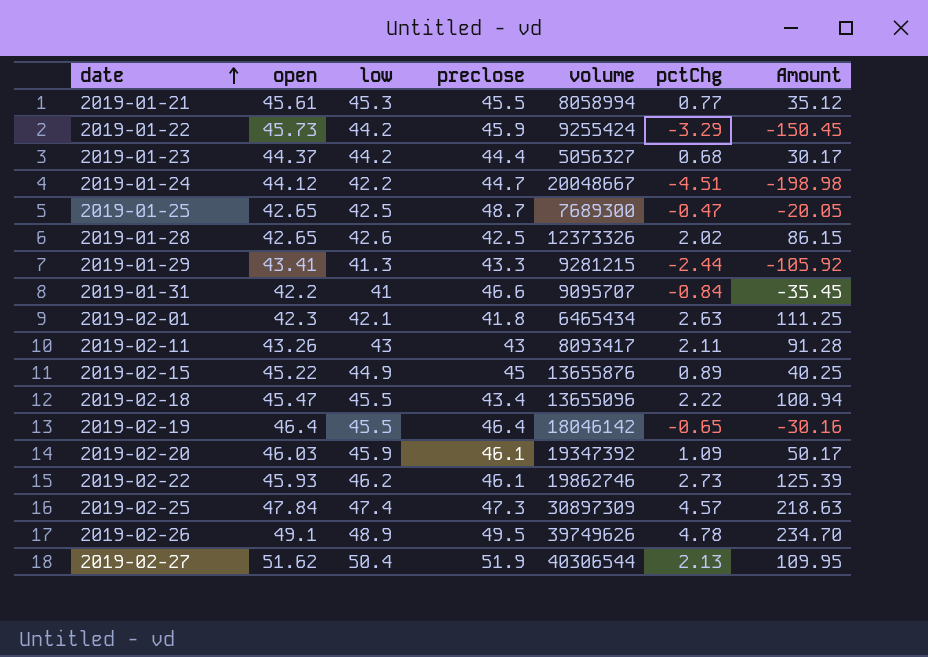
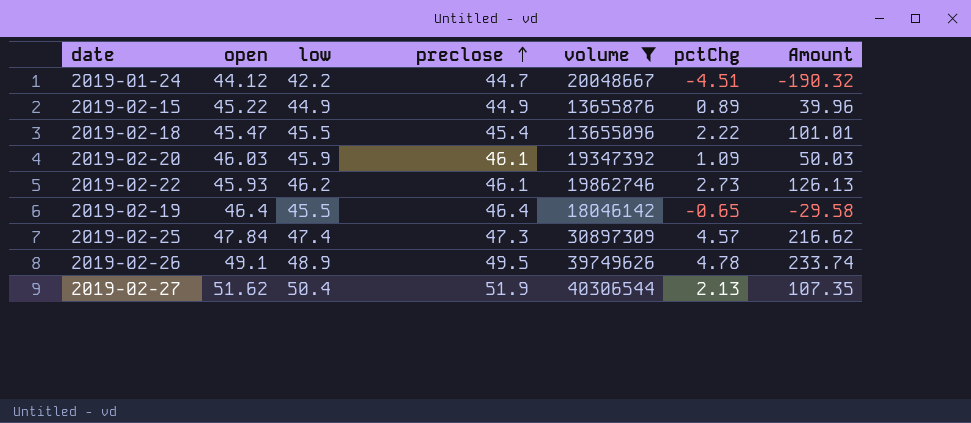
filter: none -> volume >= 13655096
row order: date ascending -> preclose ascending
column Amount | formula: [open] * [pctChg] -> [low] * [pctChg]
2019-02-15 | preclose: 45 -> 44.9
2019-02-18 | preclose: 43.4 -> 45.4

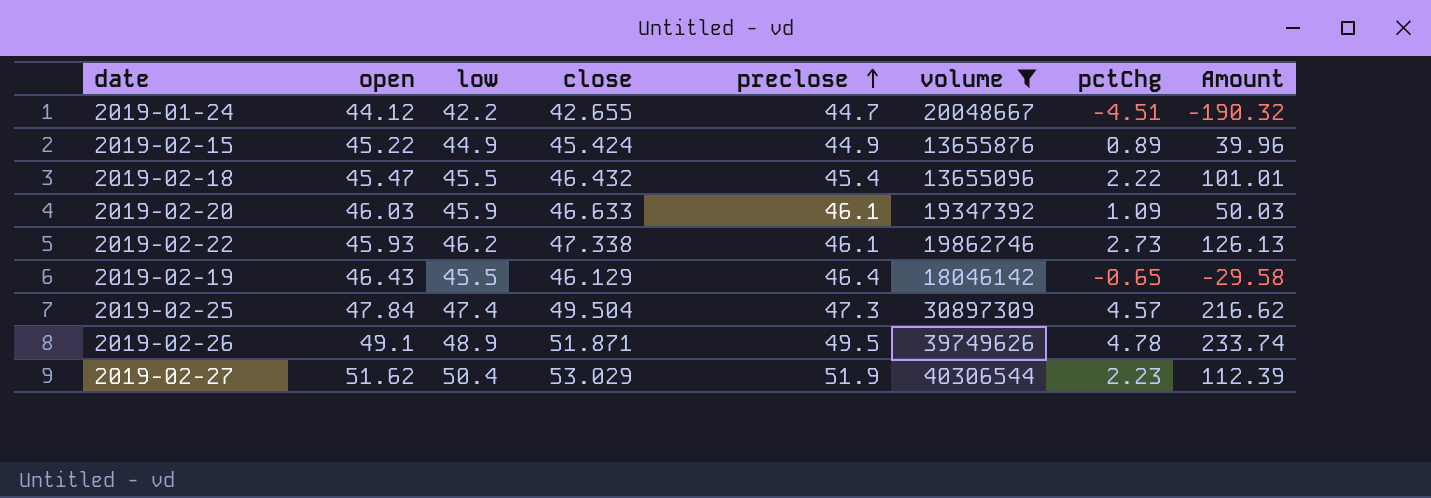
column close | position: none -> 4
2019-02-19 | open: 46.4 -> 46.43
2019-02-27 | pctChg: 2.13 -> 2.23
2019-02-27 | Amount: 107.35 -> 112.39

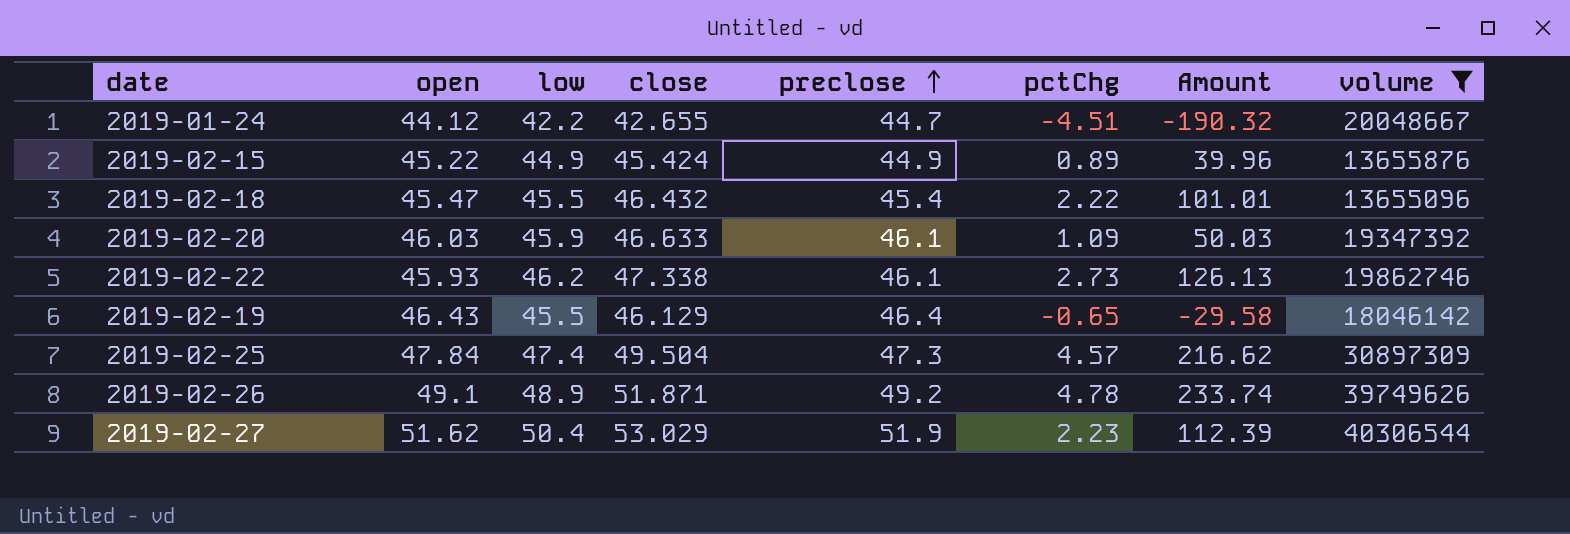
column volume | position: 6 -> 8
2019-02-26 | preclose: 49.5 -> 49.2

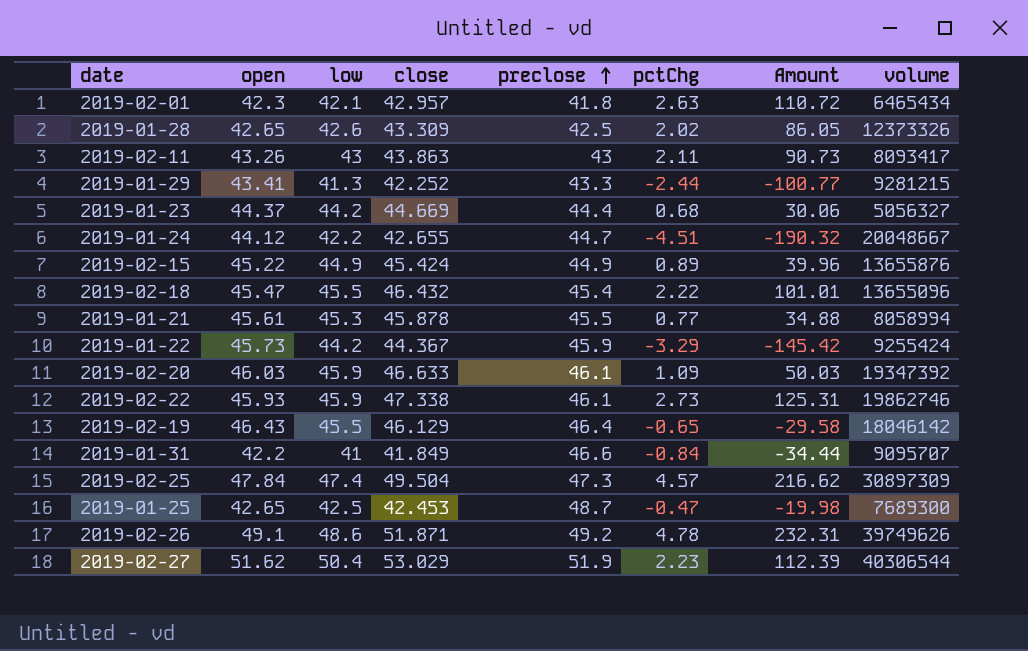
filter: volume >= 13655096 -> none
2019-02-22 | low: 46.2 -> 45.9
2019-02-22 | Amount: 126.13 -> 125.31
2019-02-26 | low: 48.9 -> 48.6
2019-02-26 | Amount: 233.74 -> 232.31

